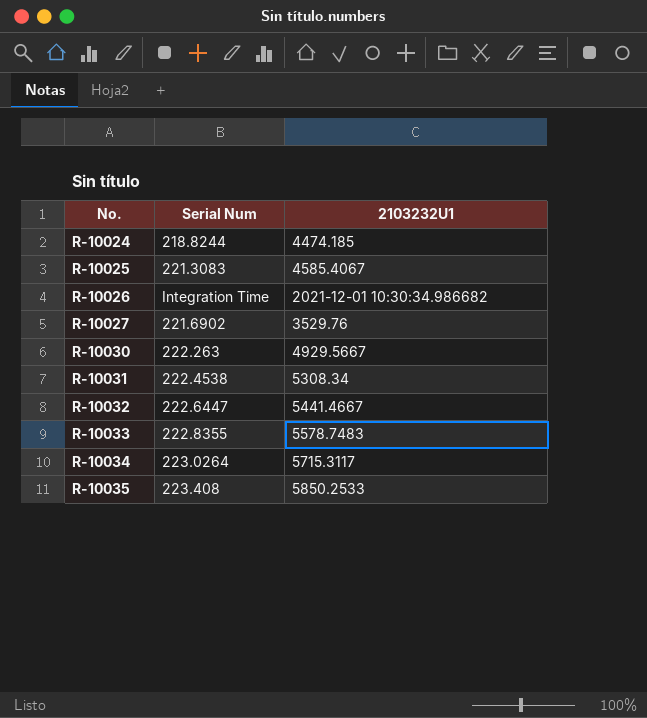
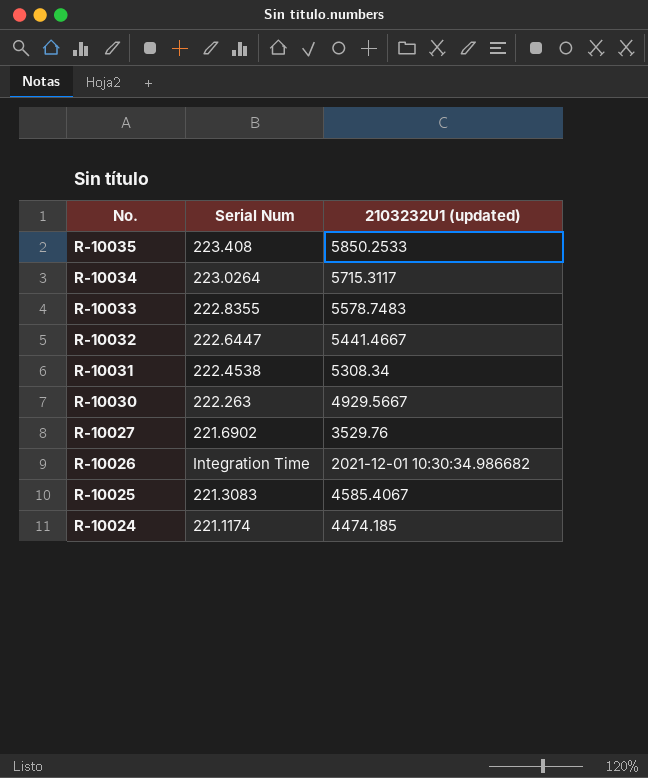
row order: No. ascending -> No. descending
column name: 2103232U1 -> 2103232U1 (updated)
R-10024 | Serial Num: 218.8244 -> 221.1174

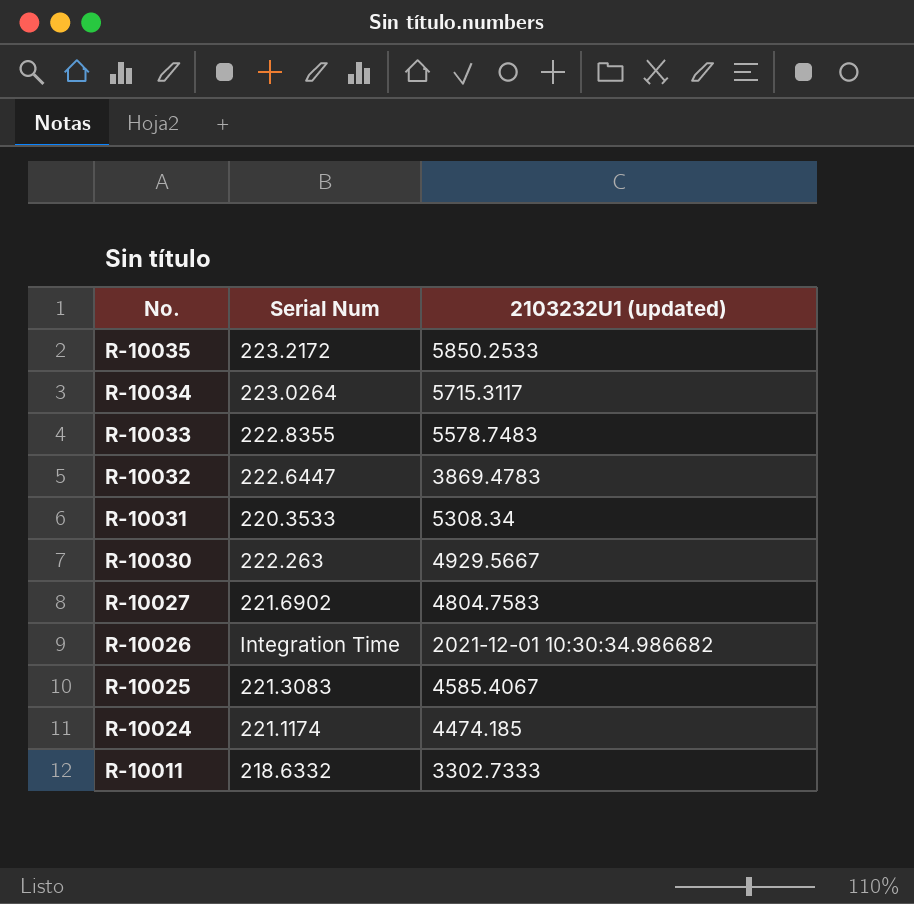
R-10035 | Serial Num: 223.408 -> 223.2172
R-10032 | 2103232U1 (updated): 5441.4667 -> 3869.4783
R-10031 | Serial Num: 222.4538 -> 220.3533
R-10027 | 2103232U1 (updated): 3529.76 -> 4804.7583
row R-10011: none -> 218.6332 | 3302.7333

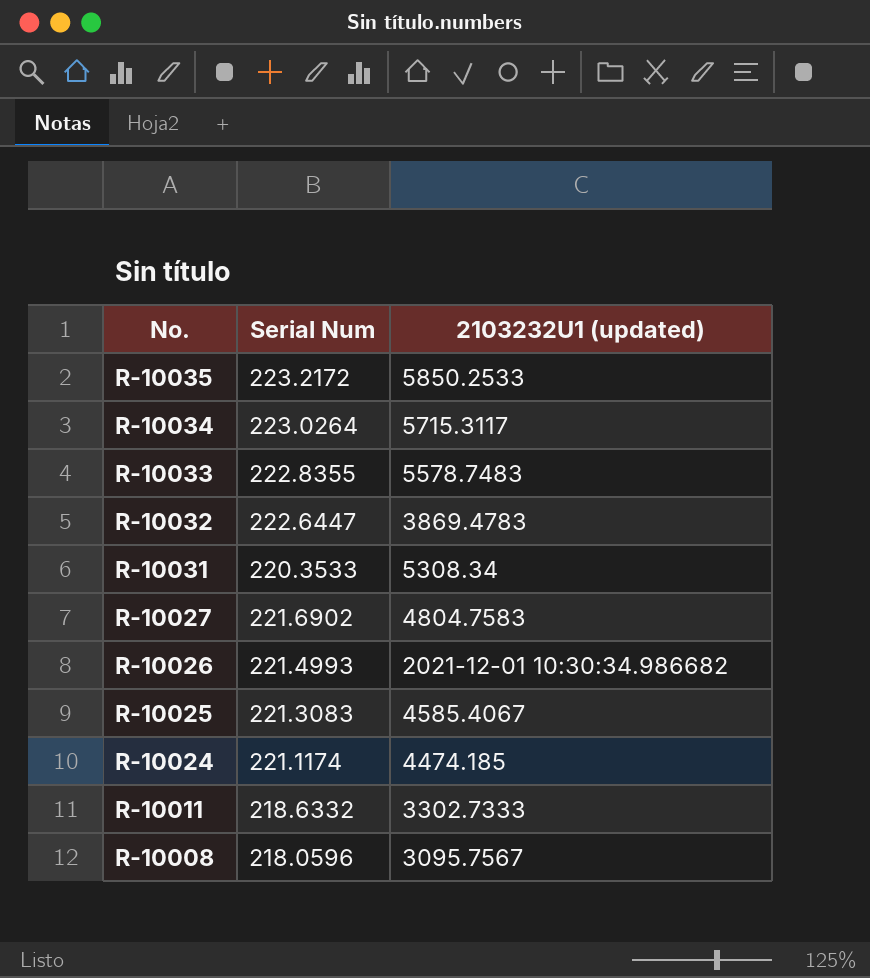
row R-10030: 222.263 | 4929.5667 -> none
R-10026 | Serial Num: Integration Time -> 221.4993
row R-10008: none -> 218.0596 | 3095.7567

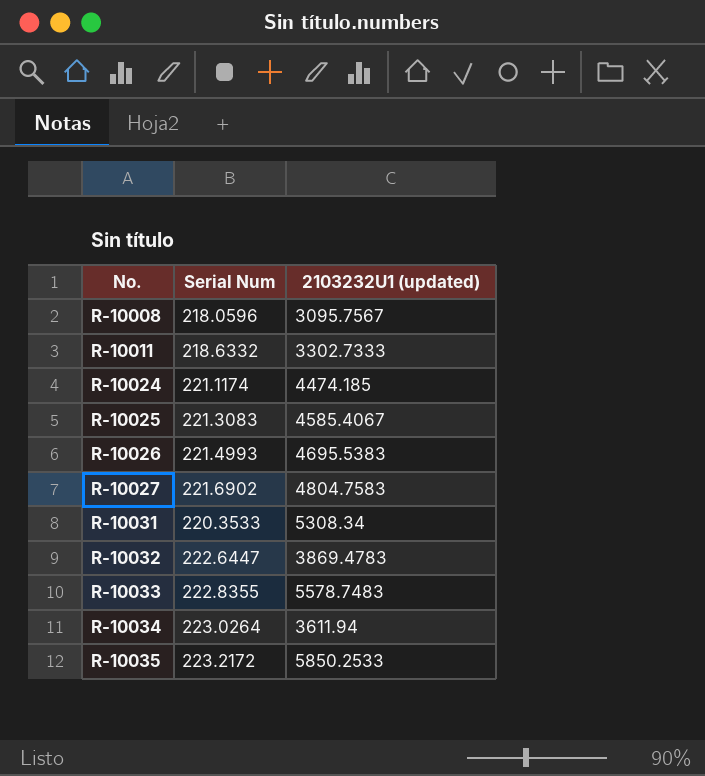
row order: No. descending -> No. ascending
R-10026 | 2103232U1 (updated): 2021-12-01 10:30:34.986682 -> 4695.5383
R-10034 | 2103232U1 (updated): 5715.3117 -> 3611.94

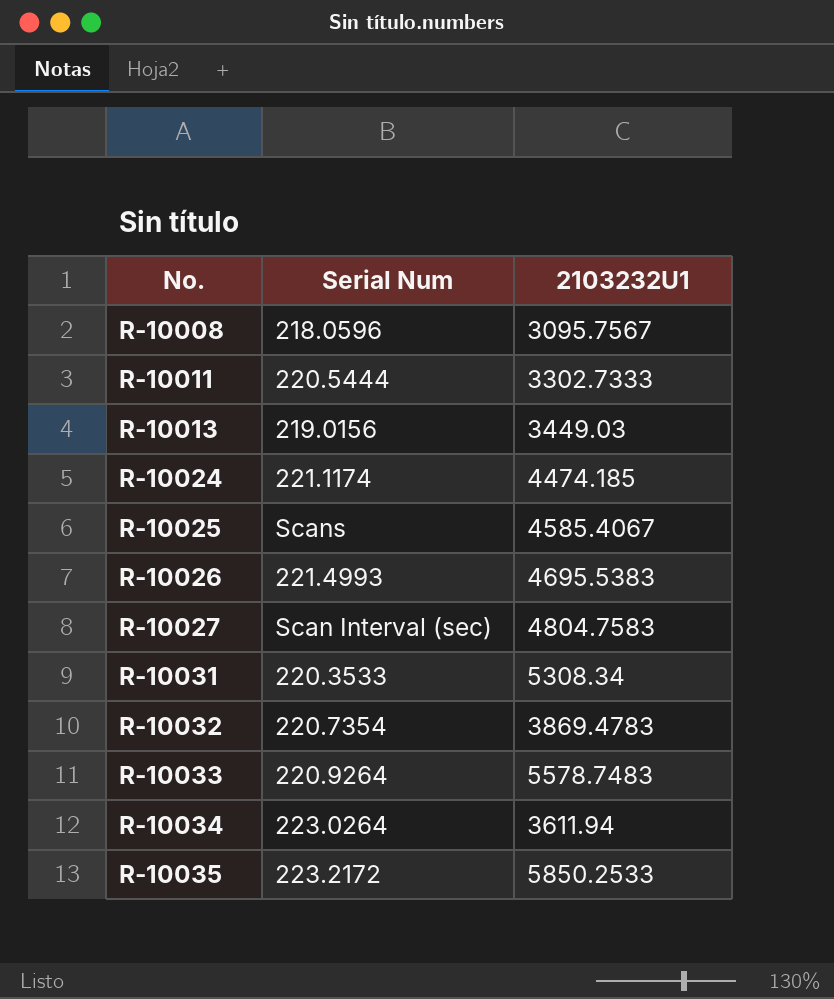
column name: 2103232U1 (updated) -> 2103232U1
R-10011 | Serial Num: 218.6332 -> 220.5444
row R-10013: none -> 219.0156 | 3449.03
R-10025 | Serial Num: 221.3083 -> Scans
R-10027 | Serial Num: 221.6902 -> Scan Interval (sec)
R-10032 | Serial Num: 222.6447 -> 220.7354
R-10033 | Serial Num: 222.8355 -> 220.9264

